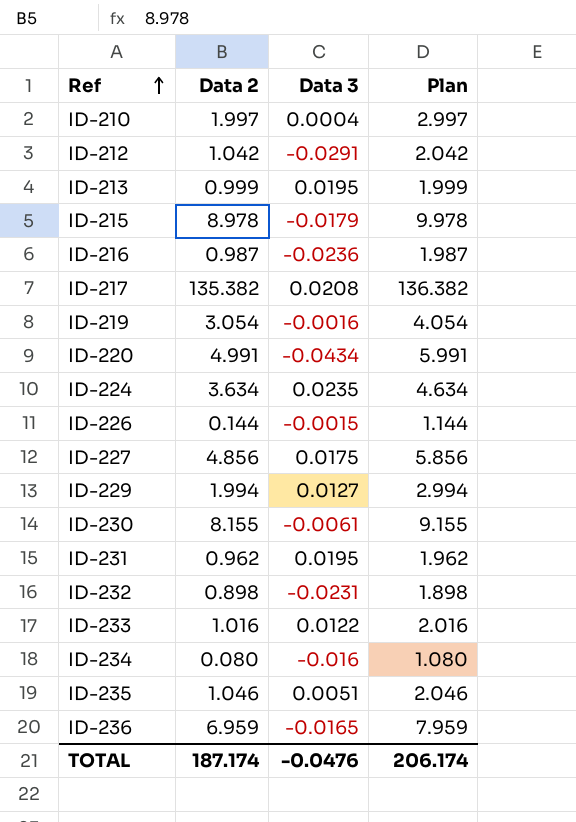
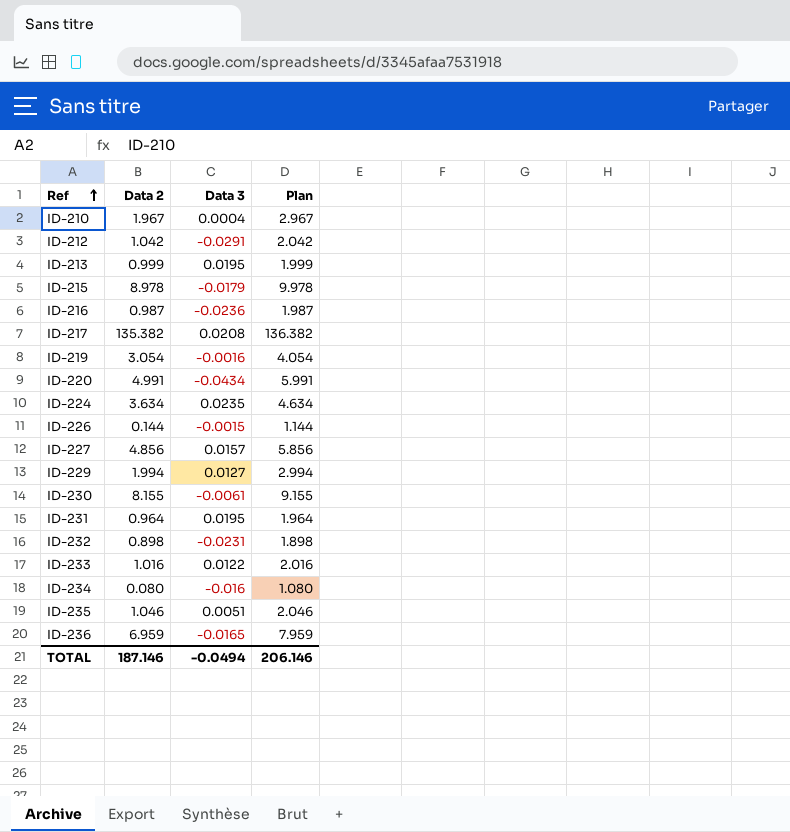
ID-210 | Data 2: 1.997 -> 1.967
ID-210 | Plan: 2.997 -> 2.967
ID-227 | Data 3: 0.0175 -> 0.0157
ID-231 | Data 2: 0.962 -> 0.964
ID-231 | Plan: 1.962 -> 1.964
TOTAL | Data 2: 187.174 -> 187.146
TOTAL | Data 3: -0.0476 -> -0.0494
TOTAL | Plan: 206.174 -> 206.146

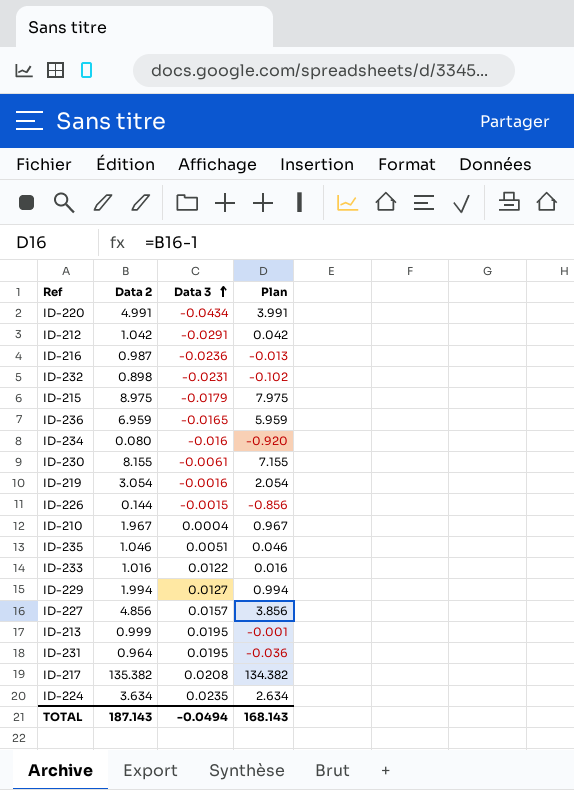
row order: Ref ascending -> Data 3 ascending
column Plan | formula: [Data 2] + 1 -> [Data 2] - 1
ID-215 | Data 2: 8.978 -> 8.975
TOTAL | Data 2: 187.146 -> 187.143
TOTAL | Plan: 206.146 -> 168.143

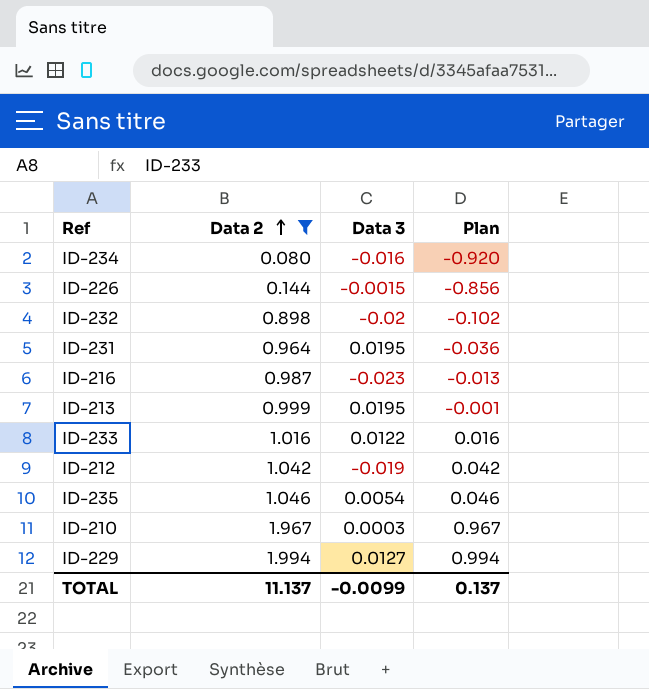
filter: none -> Data 2 <= 1.994
row order: Data 3 ascending -> Data 2 ascending
ID-232 | Data 3: -0.0231 -> -0.02
ID-216 | Data 3: -0.0236 -> -0.023
ID-212 | Data 3: -0.0291 -> -0.019
ID-235 | Data 3: 0.0051 -> 0.0054
ID-210 | Data 3: 0.0004 -> 0.0003
TOTAL | Data 2: 187.143 -> 11.137
TOTAL | Data 3: -0.0494 -> -0.0099
TOTAL | Plan: 168.143 -> 0.137

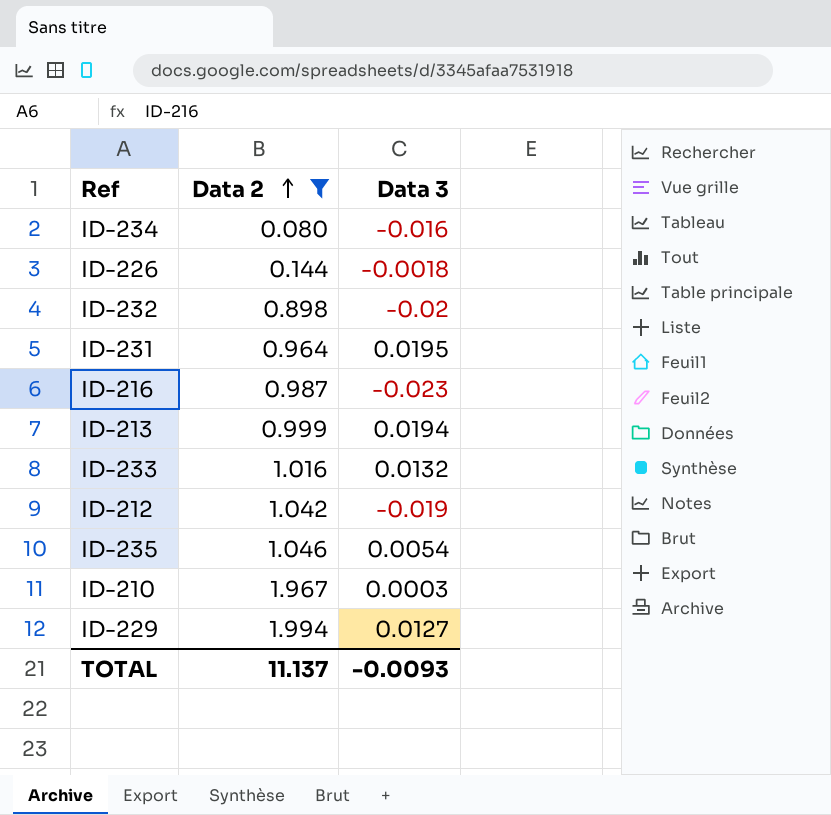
column Plan | formula: [Data 2] - 1 -> none
ID-226 | Data 3: -0.0015 -> -0.0018
ID-213 | Data 3: 0.0195 -> 0.0194
ID-233 | Data 3: 0.0122 -> 0.0132
TOTAL | Data 3: -0.0099 -> -0.0093

